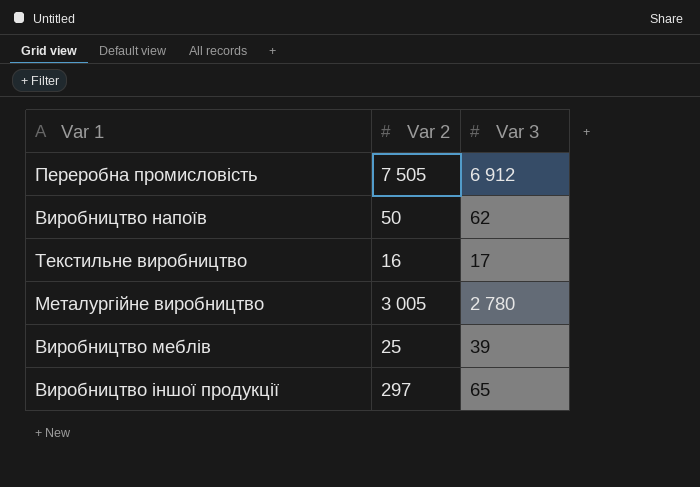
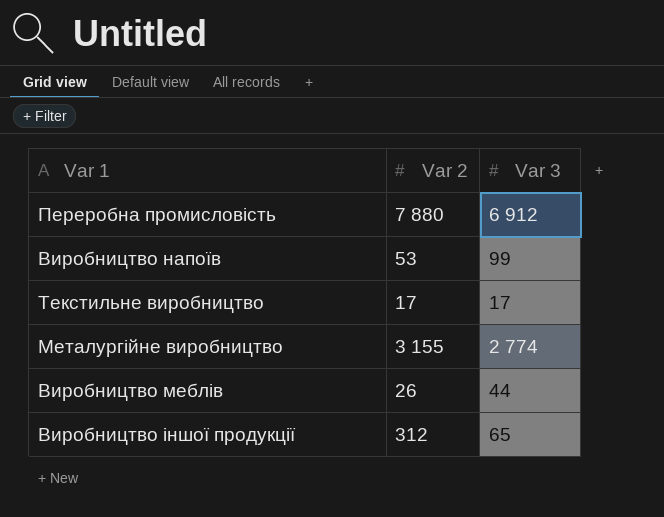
Переробна промисловість | Var 2: 7 505 -> 7 880
Виробництво напоїв | Var 2: 50 -> 53
Виробництво напоїв | Var 3: 62 -> 99
Текстильне виробництво | Var 2: 16 -> 17
Металургійне виробництво | Var 2: 3 005 -> 3 155
Металургійне виробництво | Var 3: 2 780 -> 2 774
Виробництво меблів | Var 2: 25 -> 26
Виробництво меблів | Var 3: 39 -> 44
Виробництво іншої продукції | Var 2: 297 -> 312

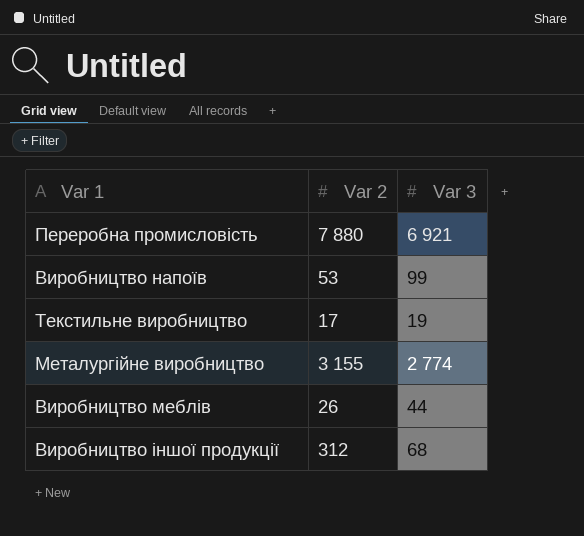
Переробна промисловість | Var 3: 6 912 -> 6 921
Текстильне виробництво | Var 3: 17 -> 19
Виробництво іншої продукції | Var 3: 65 -> 68

